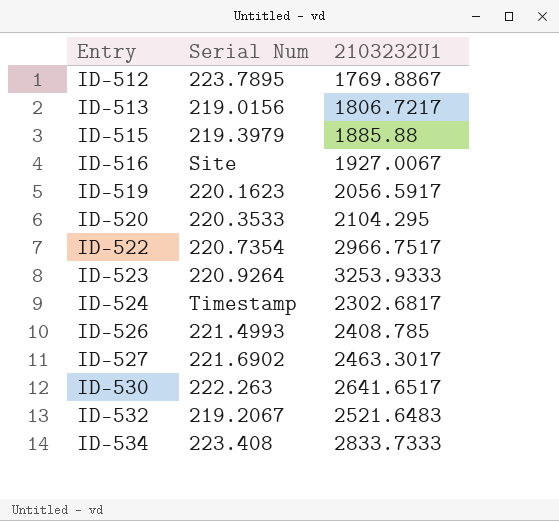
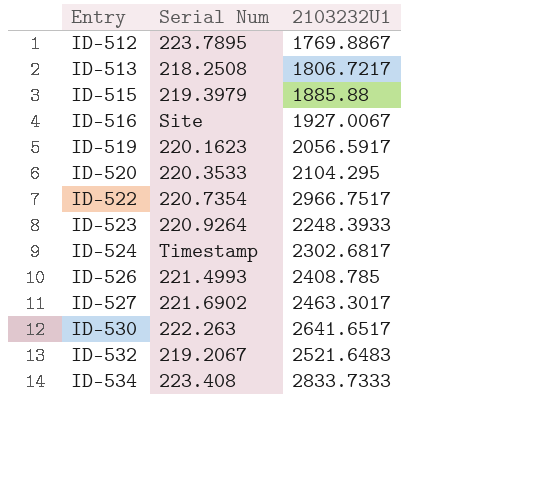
ID-513 | Serial Num: 219.0156 -> 218.2508
ID-523 | 2103232U1: 3253.9333 -> 2248.3933

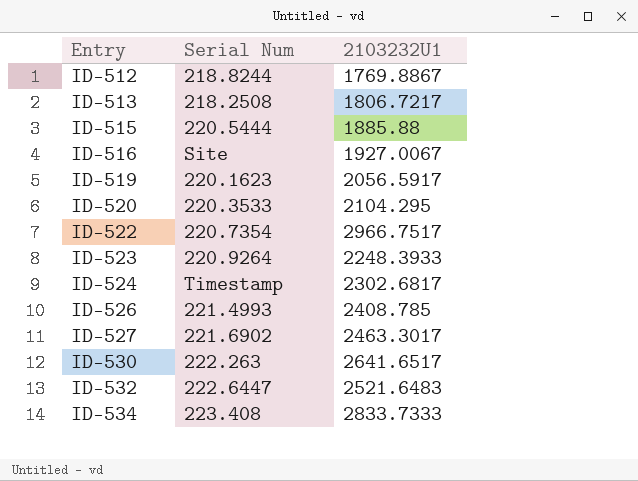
ID-512 | Serial Num: 223.7895 -> 218.8244
ID-515 | Serial Num: 219.3979 -> 220.5444
ID-532 | Serial Num: 219.2067 -> 222.6447

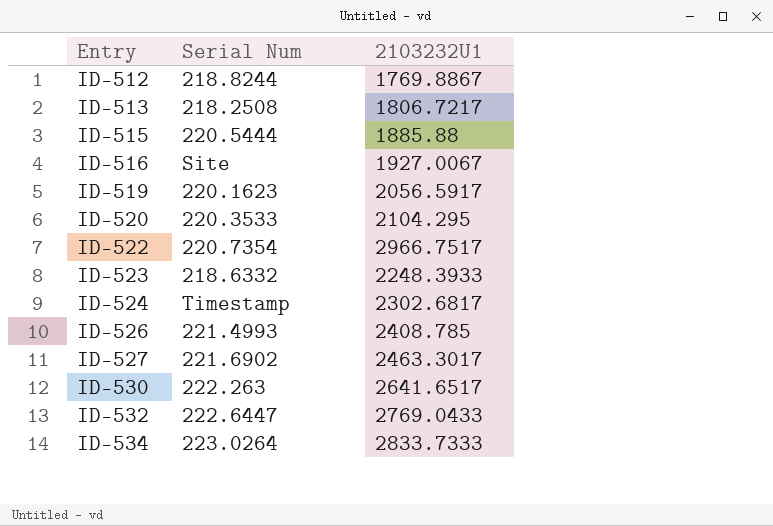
ID-523 | Serial Num: 220.9264 -> 218.6332
ID-532 | 2103232U1: 2521.6483 -> 2769.0433
ID-534 | Serial Num: 223.408 -> 223.0264

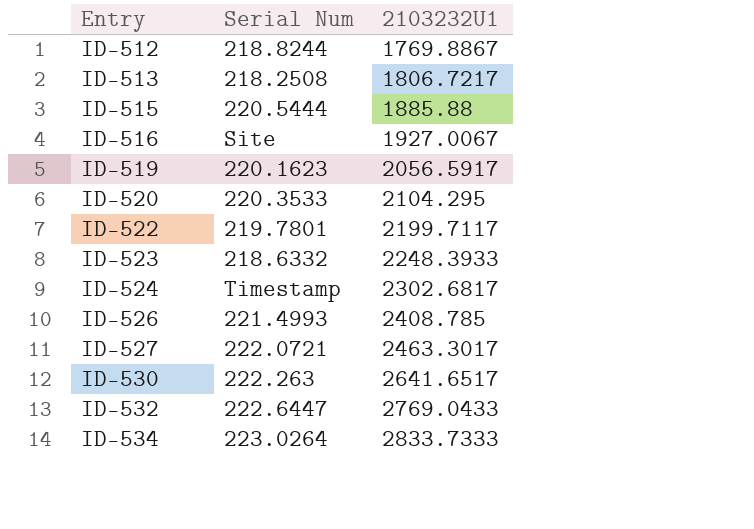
ID-522 | Serial Num: 220.7354 -> 219.7801
ID-522 | 2103232U1: 2966.7517 -> 2199.7117
ID-527 | Serial Num: 221.6902 -> 222.0721

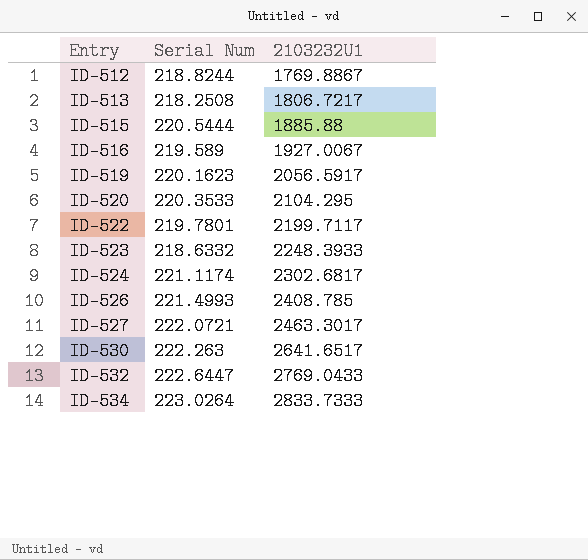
ID-516 | Serial Num: Site -> 219.589
ID-524 | Serial Num: Timestamp -> 221.1174

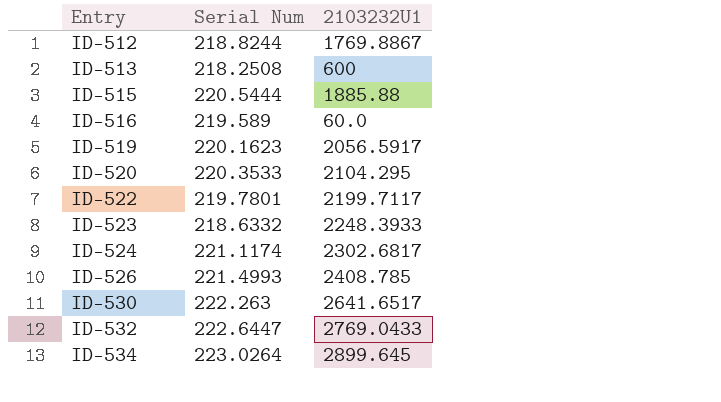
row ID-527: 222.0721 | 2463.3017 -> none
ID-513 | 2103232U1: 1806.7217 -> 600
ID-516 | 2103232U1: 1927.0067 -> 60.0
ID-534 | 2103232U1: 2833.7333 -> 2899.645

